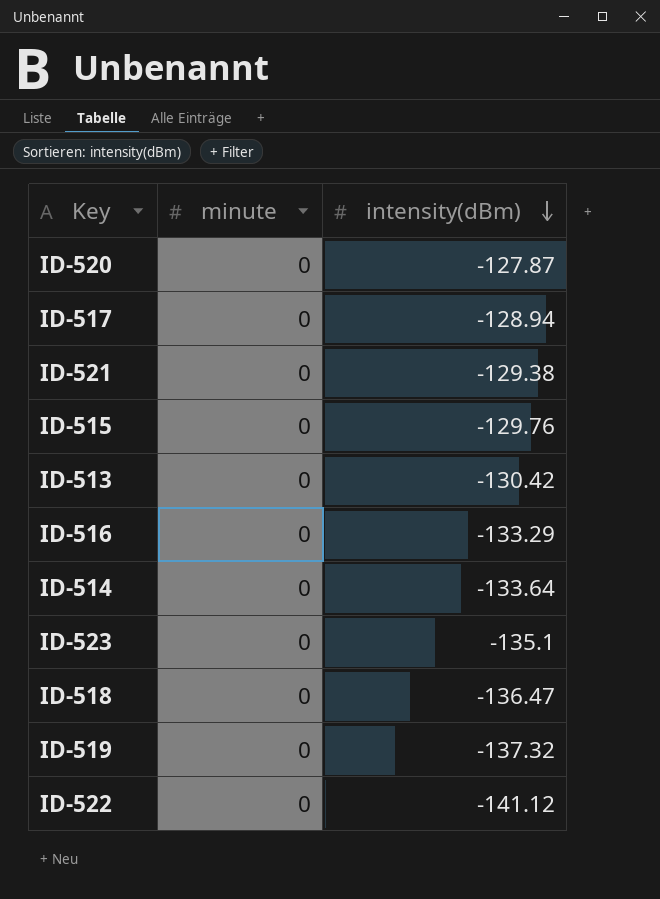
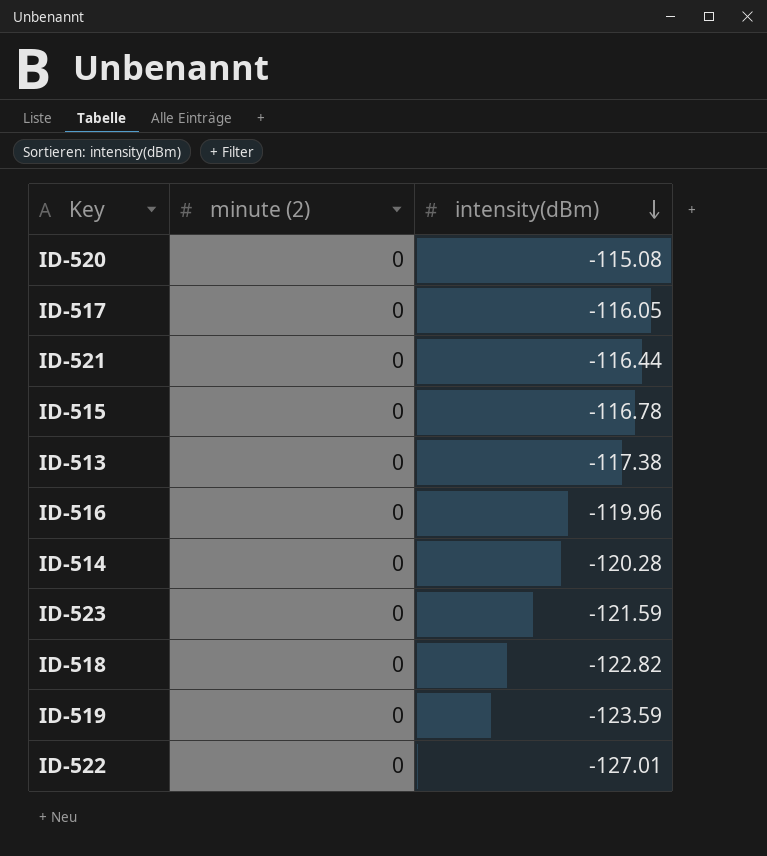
column name: minute -> minute (2)
ID-520 | intensity(dBm): -127.87 -> -115.08
ID-517 | intensity(dBm): -128.94 -> -116.05
ID-521 | intensity(dBm): -129.38 -> -116.44
ID-515 | intensity(dBm): -129.76 -> -116.78
ID-513 | intensity(dBm): -130.42 -> -117.38
ID-516 | intensity(dBm): -133.29 -> -119.96
ID-514 | intensity(dBm): -133.64 -> -120.28
ID-523 | intensity(dBm): -135.1 -> -121.59
ID-518 | intensity(dBm): -136.47 -> -122.82
ID-519 | intensity(dBm): -137.32 -> -123.59
ID-522 | intensity(dBm): -141.12 -> -127.01

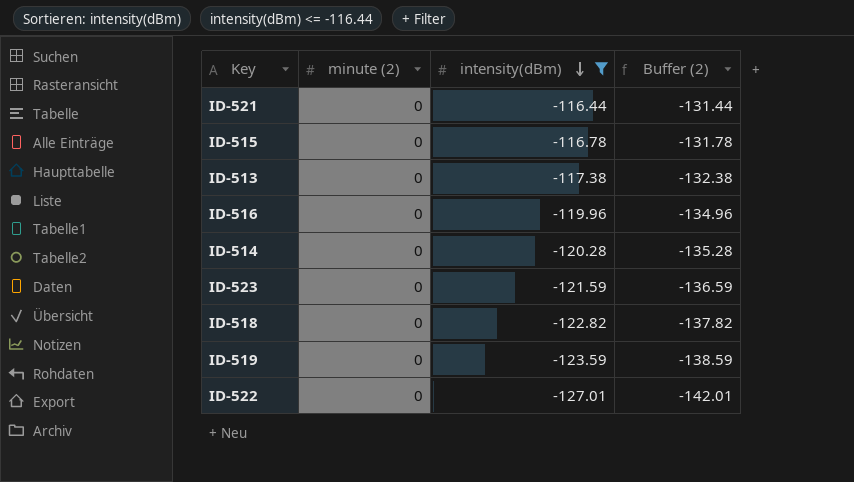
filter: none -> intensity(dBm) <= -116.44
column Buffer (2) | formula: none -> [intensity(dBm)] - 15

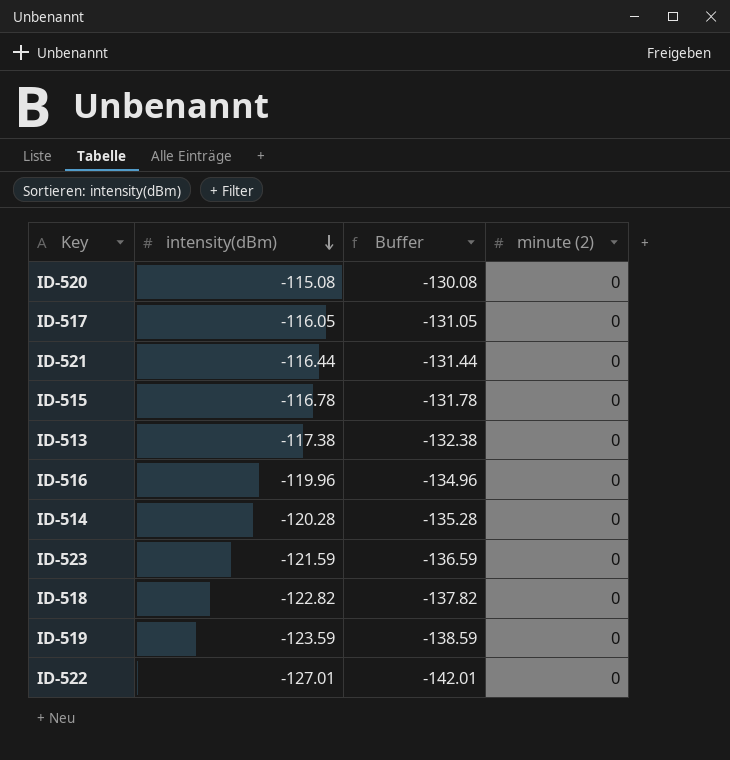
filter: intensity(dBm) <= -116.44 -> none
column name: Buffer (2) -> Buffer
column minute (2) | position: 2 -> 4

